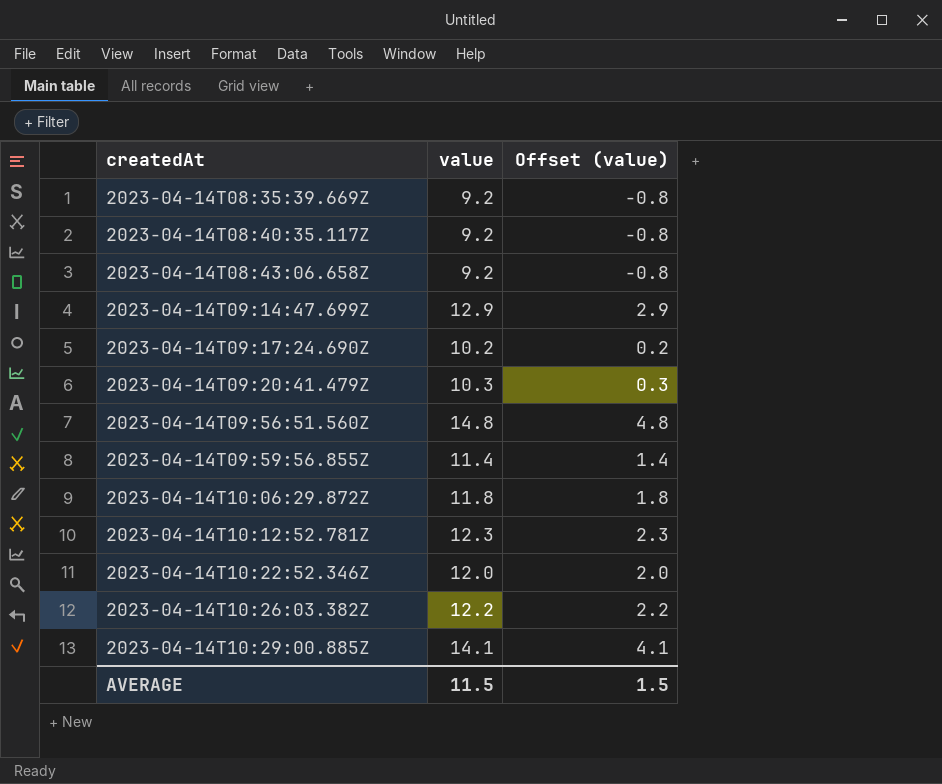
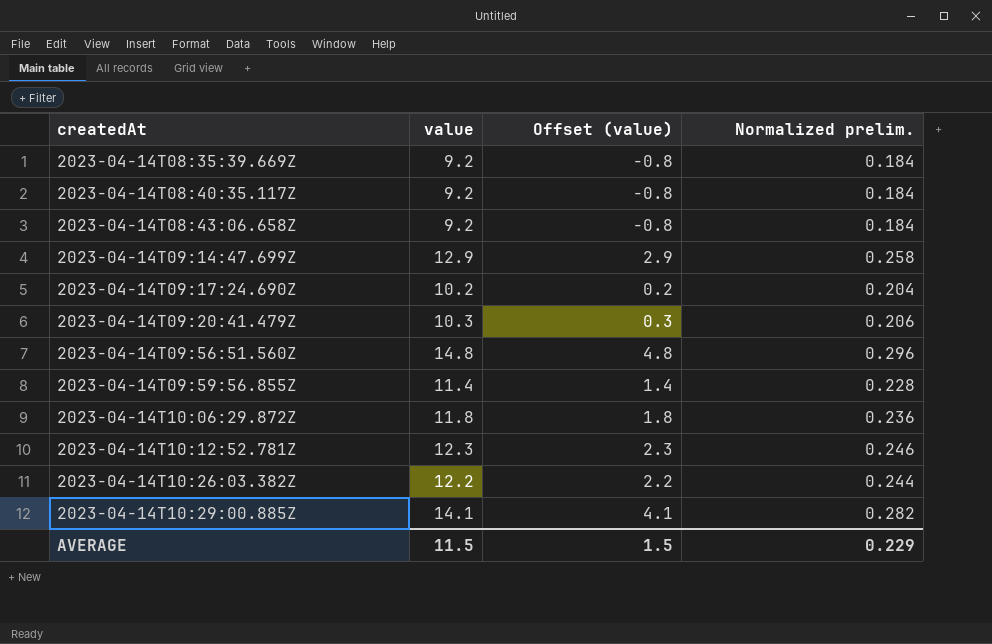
column Normalized prelim. | formula: none -> [value] * 0.02
row 2023-04-14T10:22:52.346Z: 12.0 | 2.0 -> none

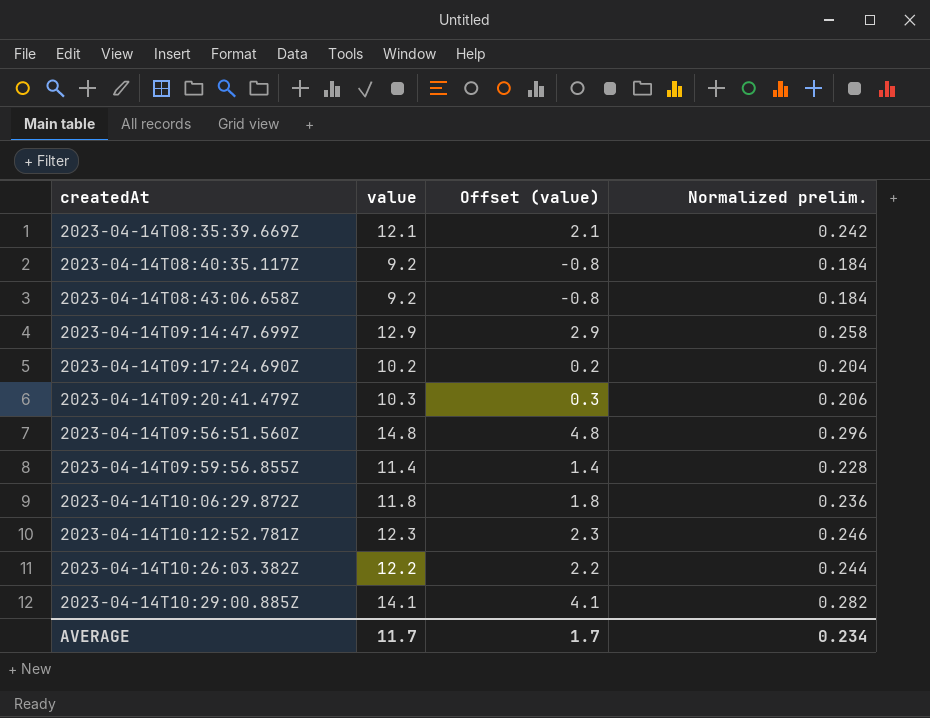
2023-04-14T08:35:39.669Z | value: 9.2 -> 12.1
2023-04-14T08:35:39.669Z | Offset (value): -0.8 -> 2.1
2023-04-14T08:35:39.669Z | Normalized prelim.: 0.184 -> 0.242
AVERAGE | value: 11.5 -> 11.7
AVERAGE | Offset (value): 1.5 -> 1.7
AVERAGE | Normalized prelim.: 0.229 -> 0.234

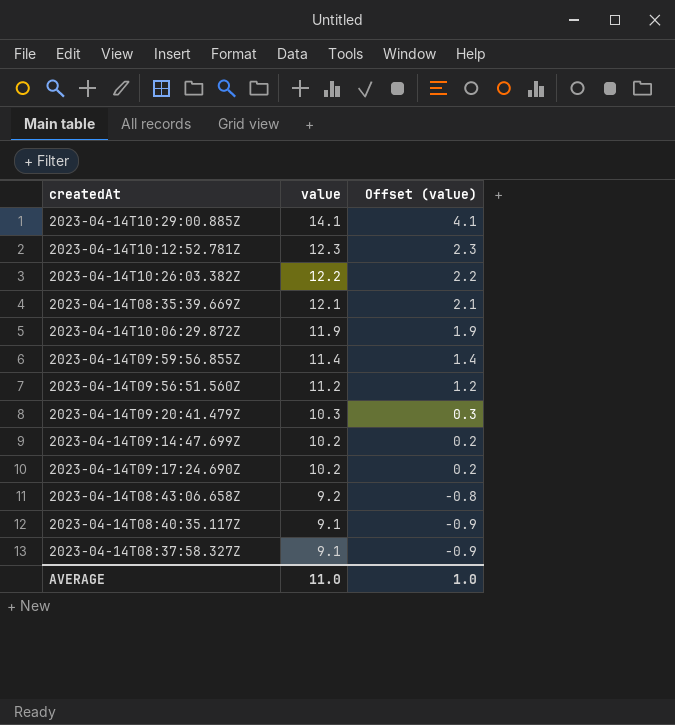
row order: createdAt ascending -> value descending
column Normalized prelim. | formula: [value] * 0.02 -> none
2023-04-14T10:06:29.872Z | value: 11.8 -> 11.9
2023-04-14T10:06:29.872Z | Offset (value): 1.8 -> 1.9
2023-04-14T09:56:51.560Z | value: 14.8 -> 11.2
2023-04-14T09:56:51.560Z | Offset (value): 4.8 -> 1.2
2023-04-14T09:14:47.699Z | value: 12.9 -> 10.2
2023-04-14T09:14:47.699Z | Offset (value): 2.9 -> 0.2
2023-04-14T08:40:35.117Z | value: 9.2 -> 9.1
2023-04-14T08:40:35.117Z | Offset (value): -0.8 -> -0.9
row 2023-04-14T08:37:58.327Z: none -> 9.1 | -0.9
AVERAGE | value: 11.7 -> 11.0
AVERAGE | Offset (value): 1.7 -> 1.0

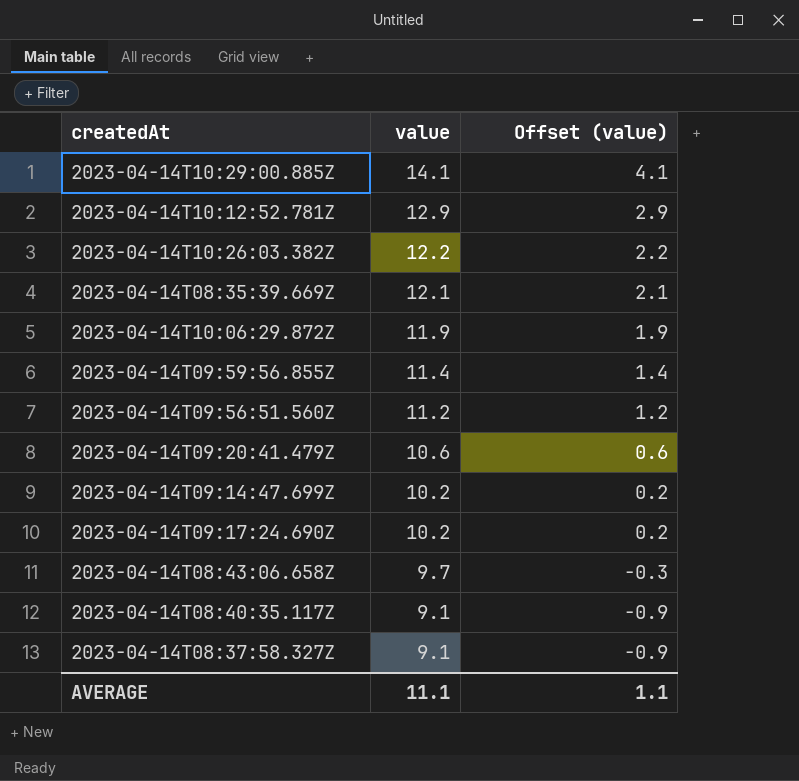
2023-04-14T10:12:52.781Z | value: 12.3 -> 12.9
2023-04-14T10:12:52.781Z | Offset (value): 2.3 -> 2.9
2023-04-14T09:20:41.479Z | value: 10.3 -> 10.6
2023-04-14T09:20:41.479Z | Offset (value): 0.3 -> 0.6
2023-04-14T08:43:06.658Z | value: 9.2 -> 9.7
2023-04-14T08:43:06.658Z | Offset (value): -0.8 -> -0.3
AVERAGE | value: 11.0 -> 11.1
AVERAGE | Offset (value): 1.0 -> 1.1

